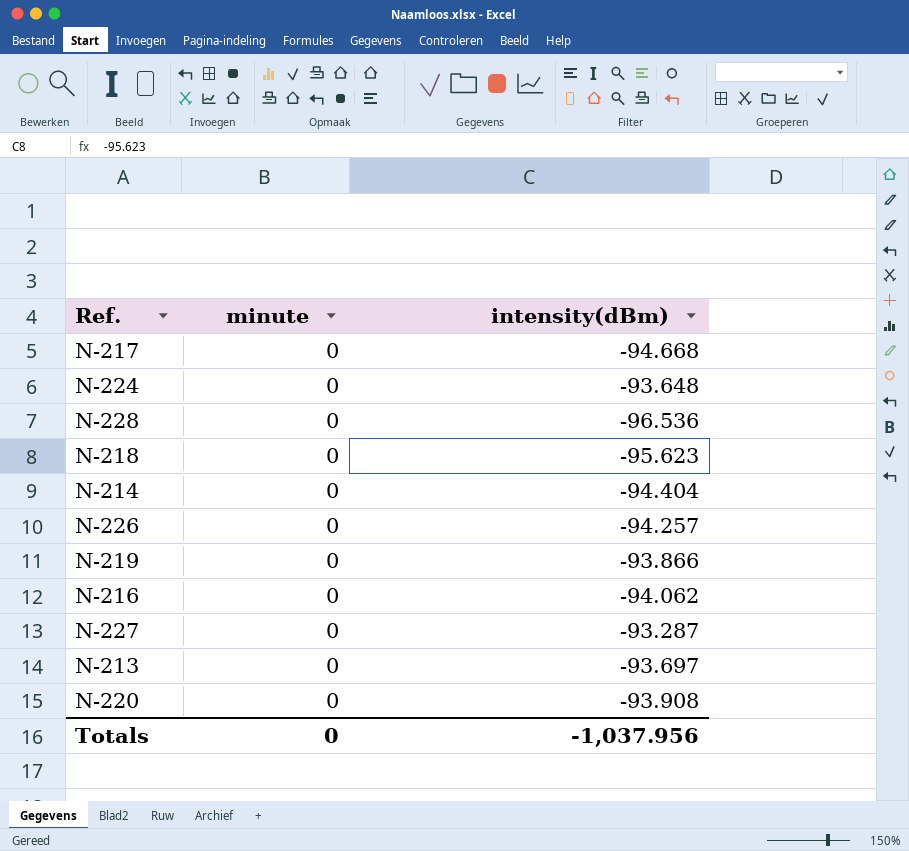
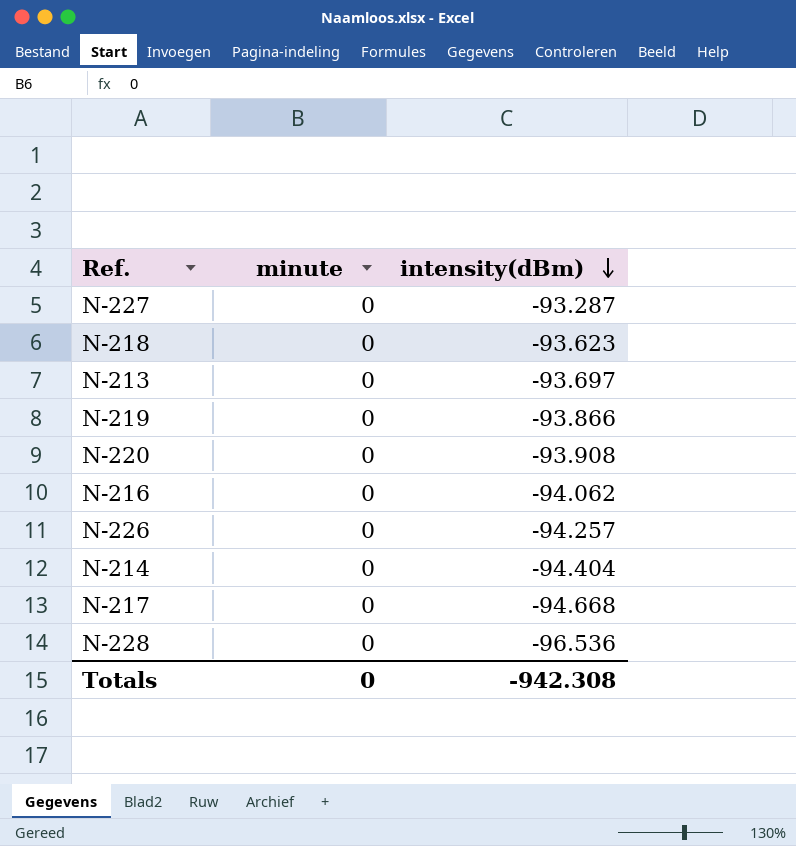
row order: none -> intensity(dBm) descending
row N-224: 0 | -93.648 -> none
N-218 | intensity(dBm): -95.623 -> -93.623
Totals | intensity(dBm): -1,037.956 -> -942.308

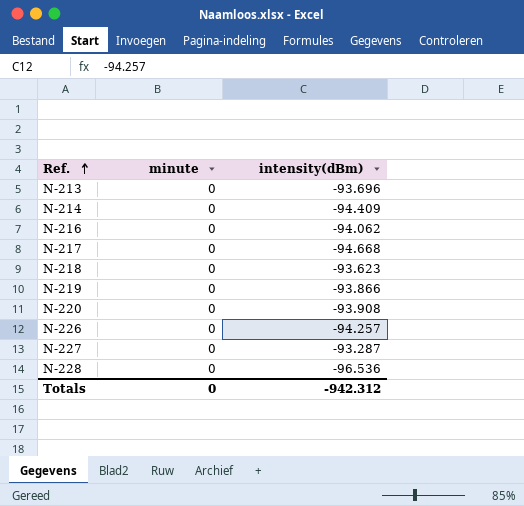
row order: intensity(dBm) descending -> Ref. ascending
N-213 | intensity(dBm): -93.697 -> -93.696
N-214 | intensity(dBm): -94.404 -> -94.409
Totals | intensity(dBm): -942.308 -> -942.312

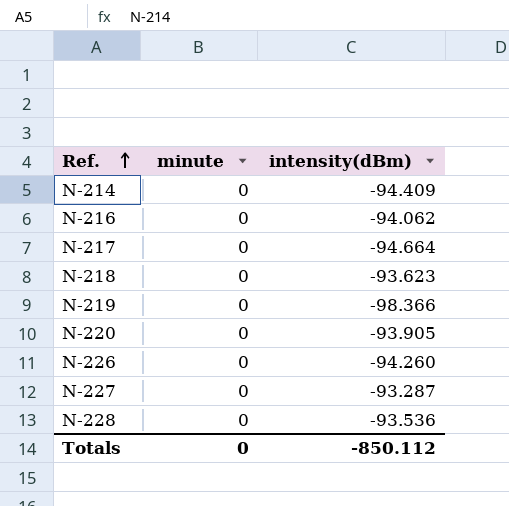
row N-213: 0 | -93.696 -> none
N-217 | intensity(dBm): -94.668 -> -94.664
N-219 | intensity(dBm): -93.866 -> -98.366
N-220 | intensity(dBm): -93.908 -> -93.905
N-226 | intensity(dBm): -94.257 -> -94.260
N-228 | intensity(dBm): -96.536 -> -93.536
Totals | intensity(dBm): -942.312 -> -850.112

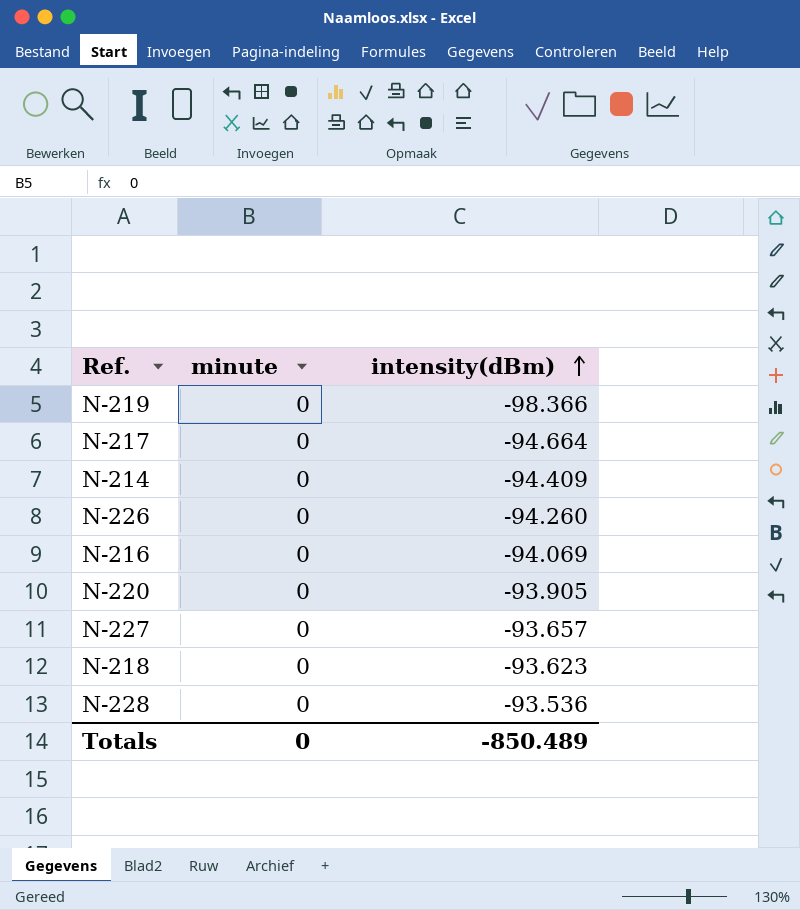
row order: Ref. ascending -> intensity(dBm) ascending
N-216 | intensity(dBm): -94.062 -> -94.069
N-227 | intensity(dBm): -93.287 -> -93.657
Totals | intensity(dBm): -850.112 -> -850.489

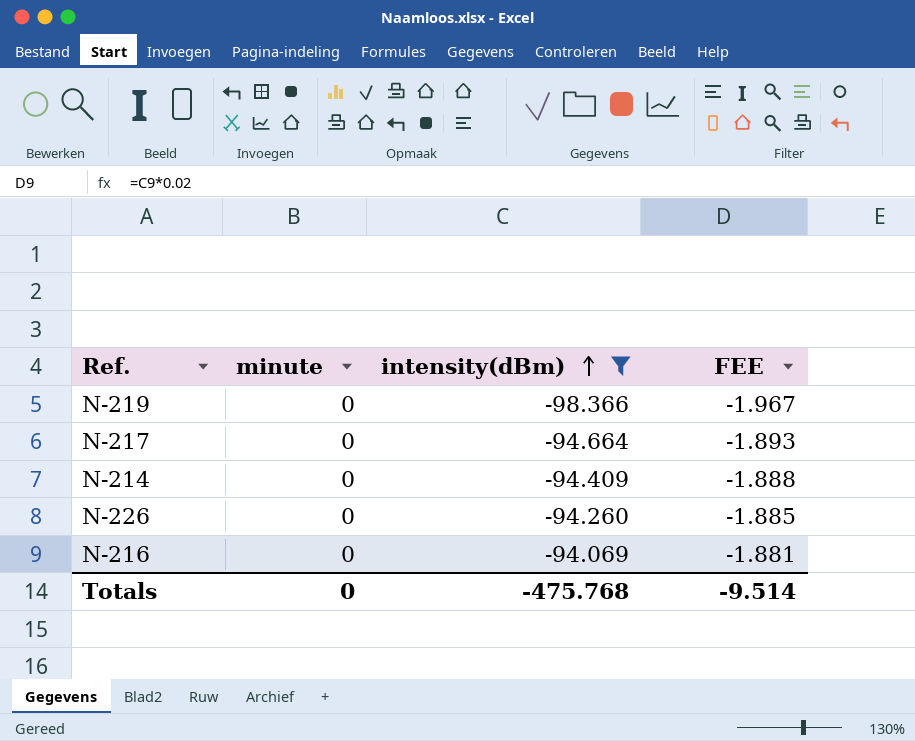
filter: none -> intensity(dBm) <= -94.069
column FEE | formula: none -> [intensity(dBm)] * 0.02
Totals | intensity(dBm): -850.489 -> -475.768

